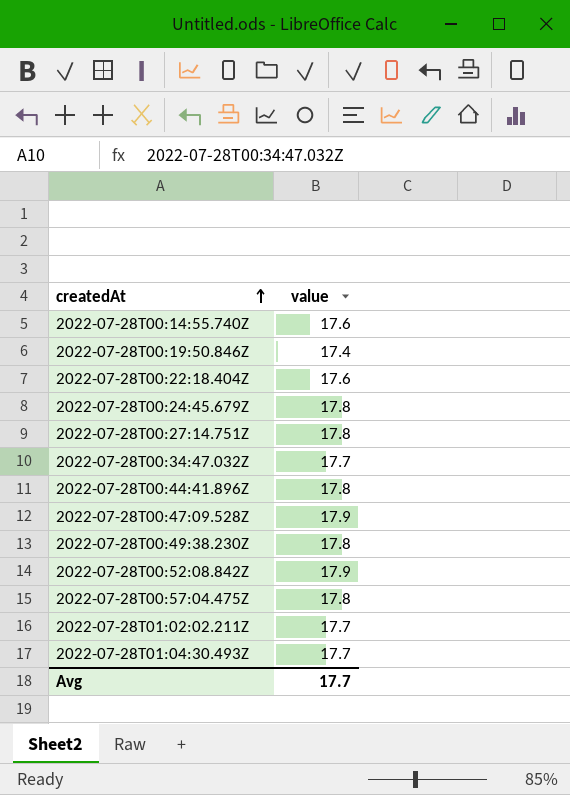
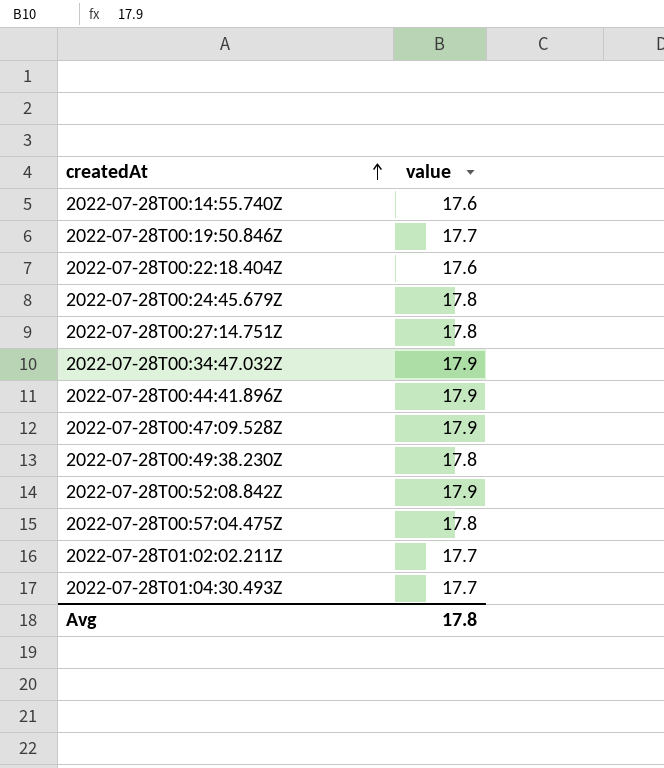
2022-07-28T00:19:50.846Z | value: 17.4 -> 17.7
2022-07-28T00:34:47.032Z | value: 17.7 -> 17.9
2022-07-28T00:44:41.896Z | value: 17.8 -> 17.9
Avg | value: 17.7 -> 17.8

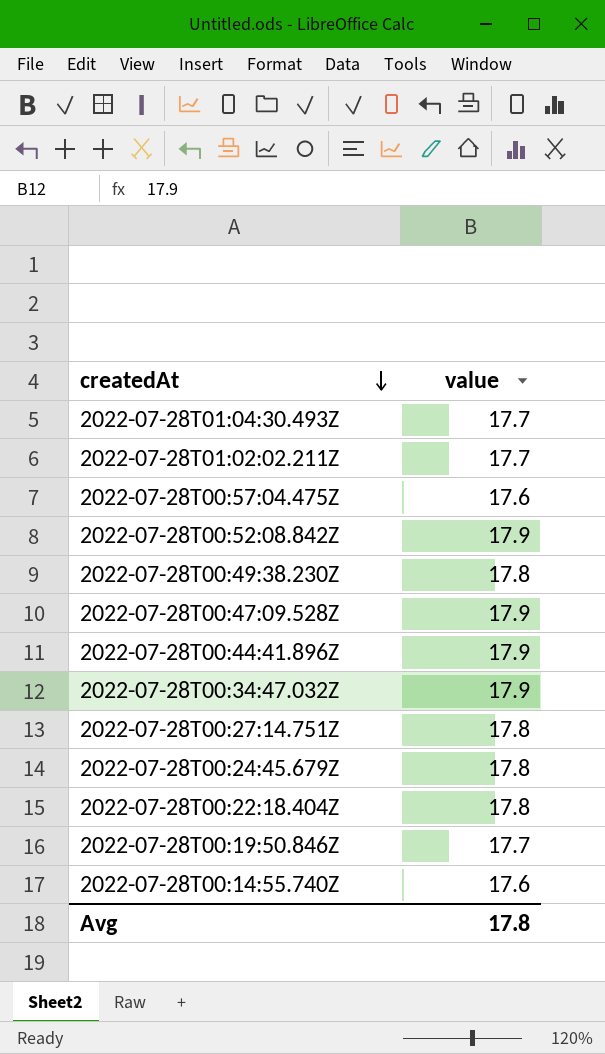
row order: createdAt ascending -> createdAt descending
2022-07-28T00:57:04.475Z | value: 17.8 -> 17.6
2022-07-28T00:22:18.404Z | value: 17.6 -> 17.8

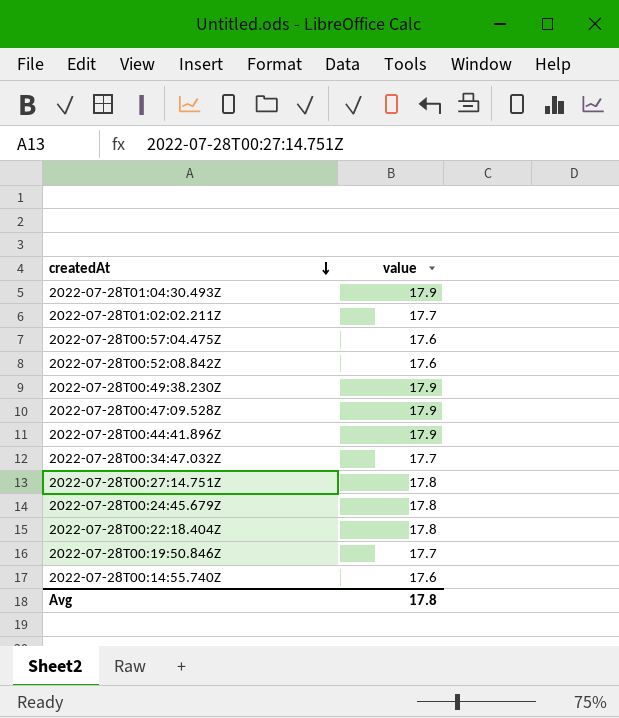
2022-07-28T01:04:30.493Z | value: 17.7 -> 17.9
2022-07-28T00:52:08.842Z | value: 17.9 -> 17.6
2022-07-28T00:49:38.230Z | value: 17.8 -> 17.9
2022-07-28T00:34:47.032Z | value: 17.9 -> 17.7

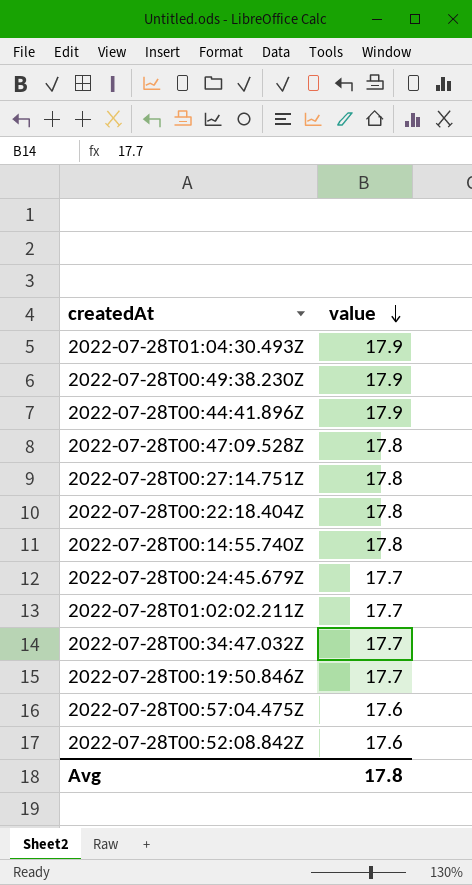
row order: createdAt descending -> value descending
2022-07-28T00:47:09.528Z | value: 17.9 -> 17.8
2022-07-28T00:14:55.740Z | value: 17.6 -> 17.8
2022-07-28T00:24:45.679Z | value: 17.8 -> 17.7

